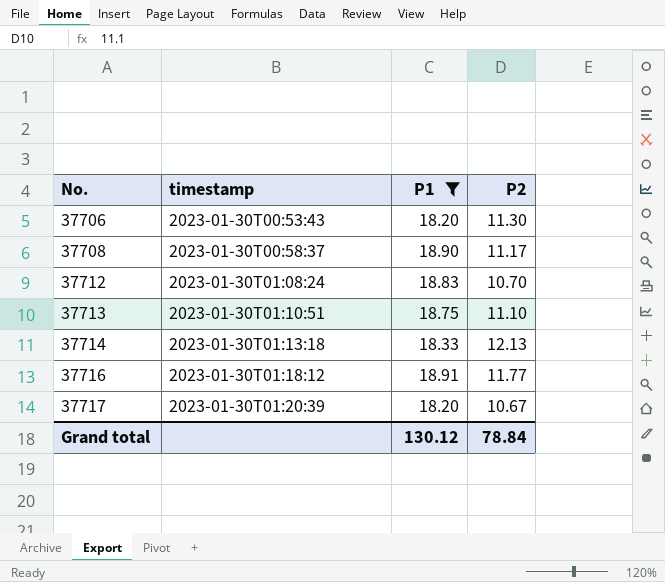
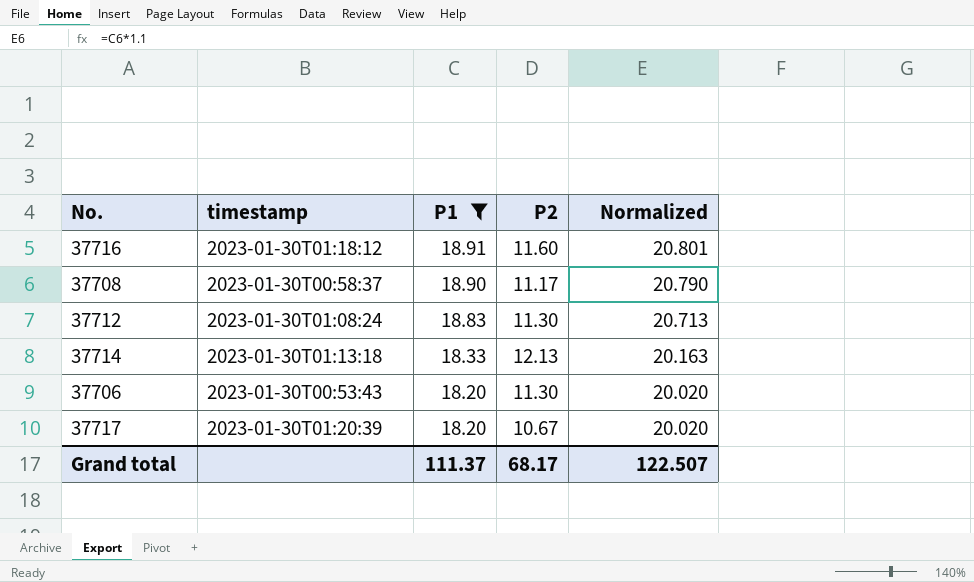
row order: No. ascending -> P1 descending
column Normalized | formula: none -> [P1] * 1.1
row 37713: 2023-01-30T01:10:51 | 18.75 | 11.10 -> none
37716 | P2: 11.77 -> 11.60
37712 | P2: 10.70 -> 11.30
Grand total | P1: 130.12 -> 111.37
Grand total | P2: 78.84 -> 68.17

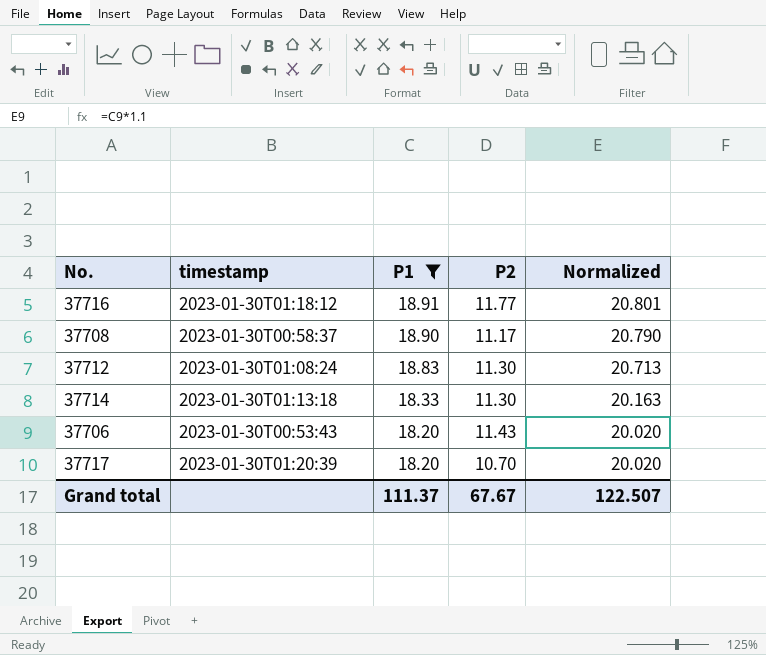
37716 | P2: 11.60 -> 11.77
37714 | P2: 12.13 -> 11.30
37706 | P2: 11.30 -> 11.43
37717 | P2: 10.67 -> 10.70
Grand total | P2: 68.17 -> 67.67

